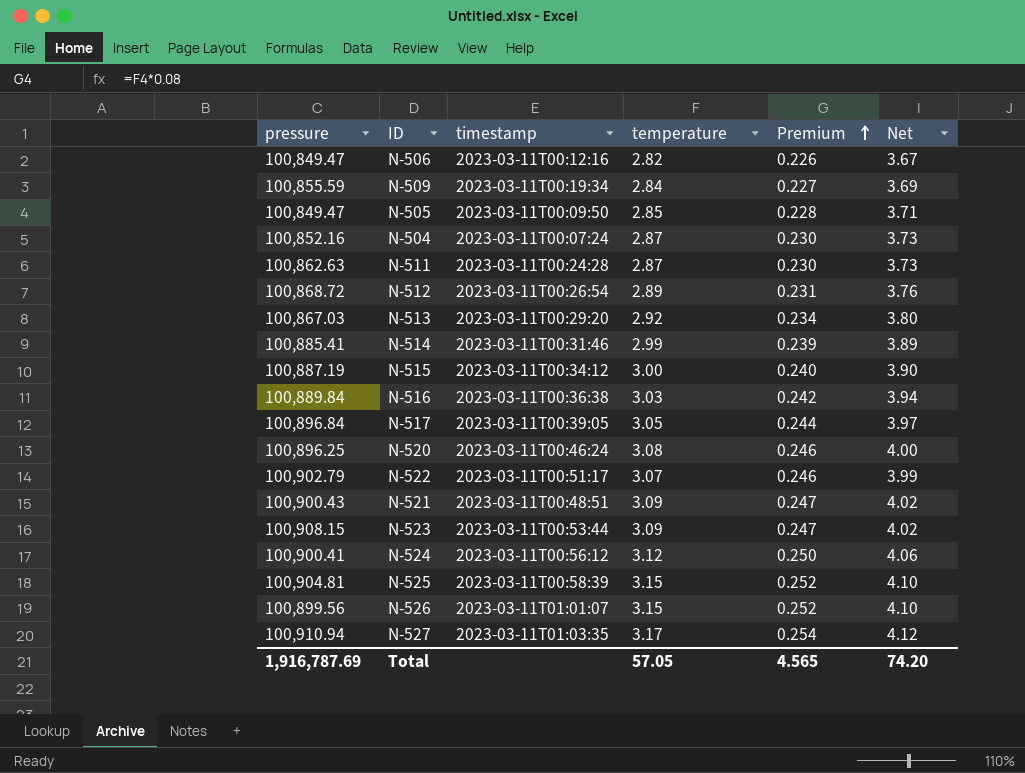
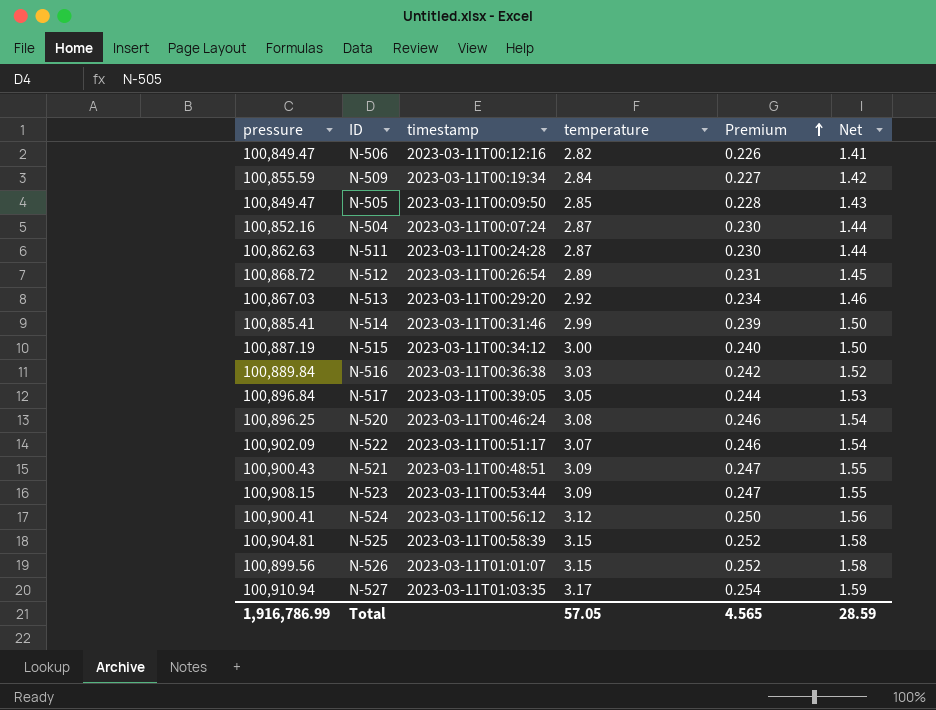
column Net | formula: [temperature] * 1.3 -> [temperature] * 0.5
N-522 | pressure: 100,902.79 -> 100,902.09
Total | pressure: 1,916,787.69 -> 1,916,786.99
Total | Net: 74.20 -> 28.59

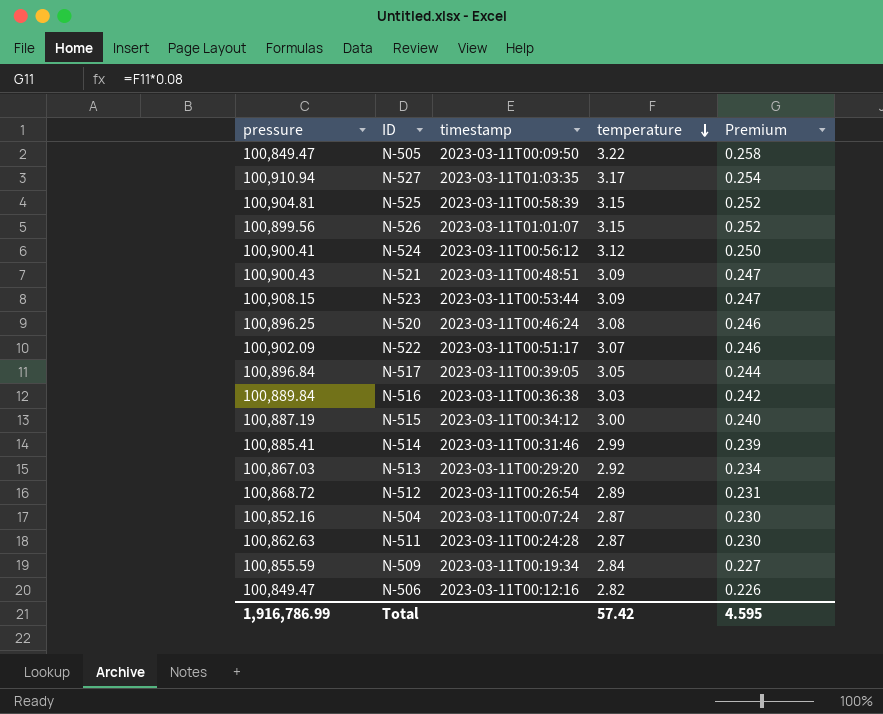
row order: Premium ascending -> temperature descending
column Net | formula: [temperature] * 0.5 -> none
N-505 | temperature: 2.85 -> 3.22
N-505 | Premium: 0.228 -> 0.258
Total | temperature: 57.05 -> 57.42
Total | Premium: 4.565 -> 4.595

